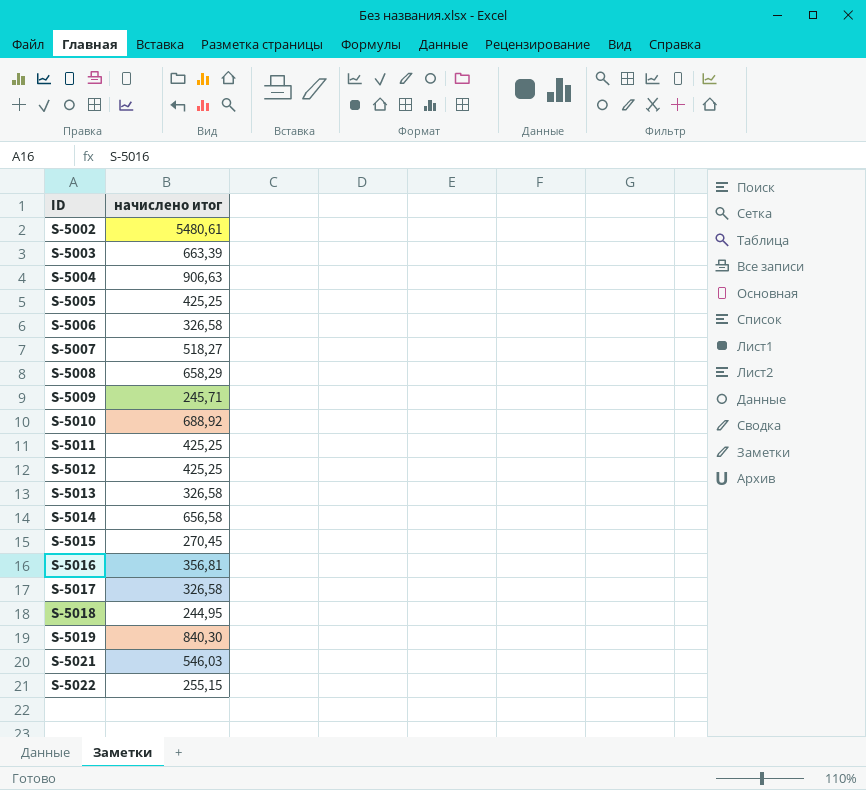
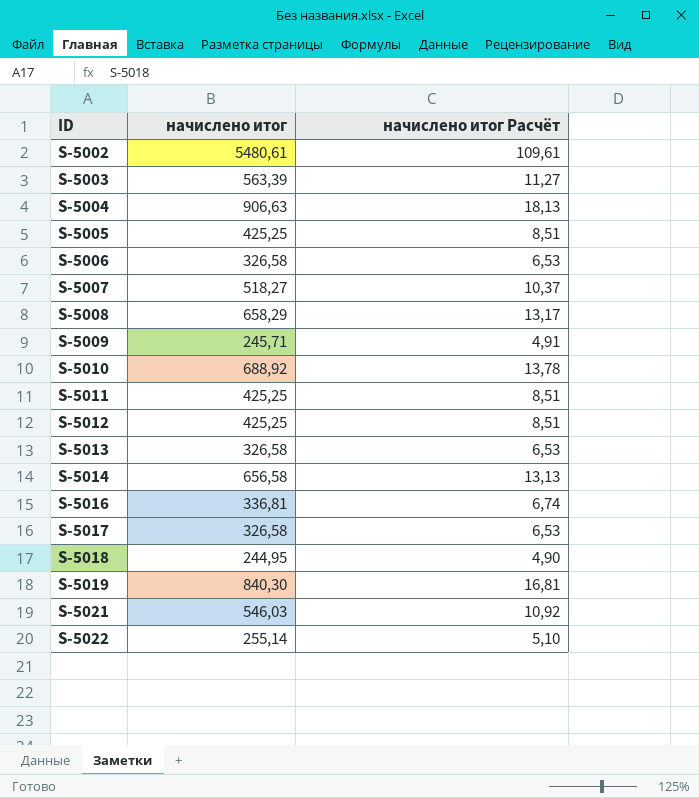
column начислено итог Расчёт | formula: none -> [начислено итог] * 0,02
row S-5015: 270,45 -> none
S-5003 | начислено итог: 663,39 -> 563,39
S-5016 | начислено итог: 356,81 -> 336,81
S-5022 | начислено итог: 255,15 -> 255,14

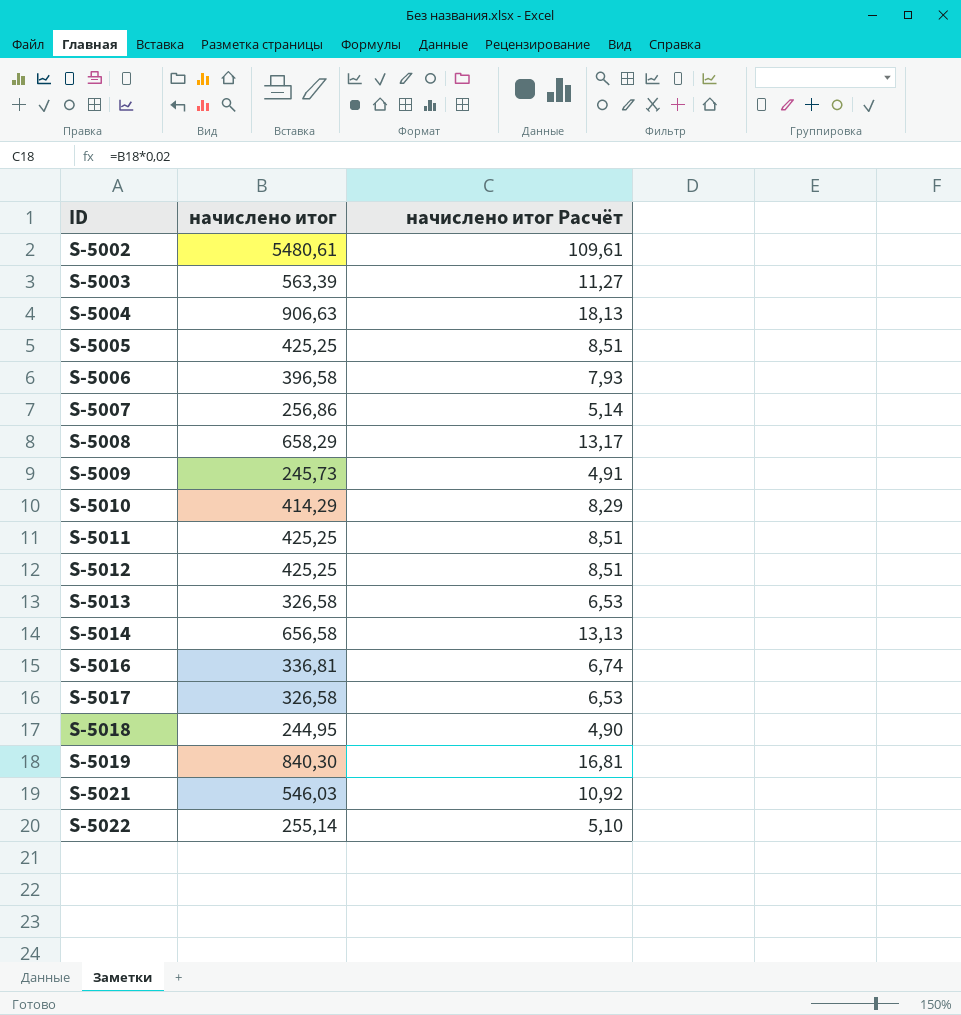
S-5006 | начислено итог: 326,58 -> 396,58
S-5006 | начислено итог Расчёт: 6,53 -> 7,93
S-5007 | начислено итог: 518,27 -> 256,86
S-5007 | начислено итог Расчёт: 10,37 -> 5,14
S-5009 | начислено итог: 245,71 -> 245,73
S-5010 | начислено итог: 688,92 -> 414,29
S-5010 | начислено итог Расчёт: 13,78 -> 8,29

